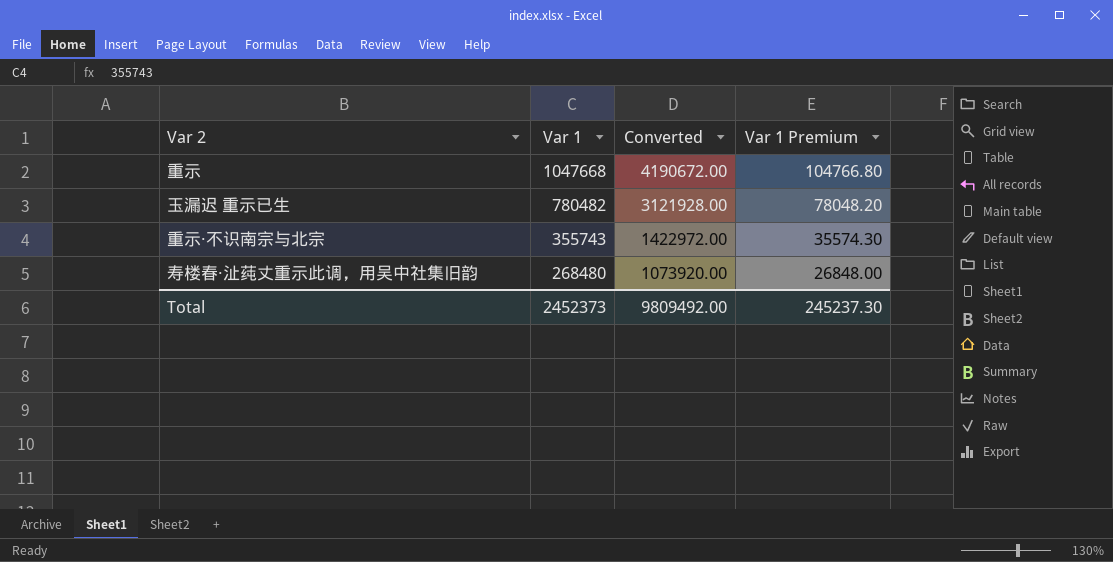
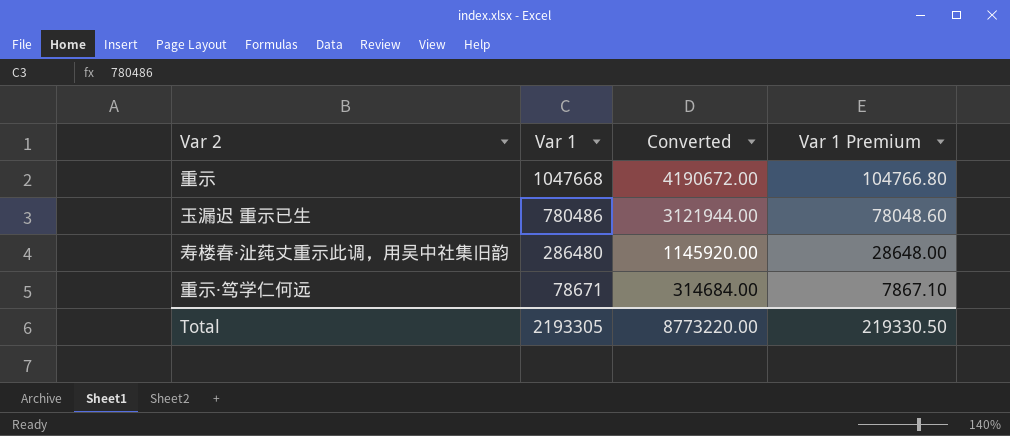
row 重示·不识南宗与北宗: 355743 | 1422972.00 | 35574.30 -> none
玉漏迟 重示已生 | Var 1: 780482 -> 780486
玉漏迟 重示已生 | Converted: 3121928.00 -> 3121944.00
玉漏迟 重示已生 | Var 1 Premium: 78048.20 -> 78048.60
寿楼春·沚莼丈重示此调，用吴中社集旧韵 | Var 1: 268480 -> 286480
寿楼春·沚莼丈重示此调，用吴中社集旧韵 | Converted: 1073920.00 -> 1145920.00
寿楼春·沚莼丈重示此调，用吴中社集旧韵 | Var 1 Premium: 26848.00 -> 28648.00
row 重示·笃学仁何远: none -> 78671 | 314684.00 | 7867.10
Total | Var 1: 2452373 -> 2193305
Total | Converted: 9809492.00 -> 8773220.00
Total | Var 1 Premium: 245237.30 -> 219330.50

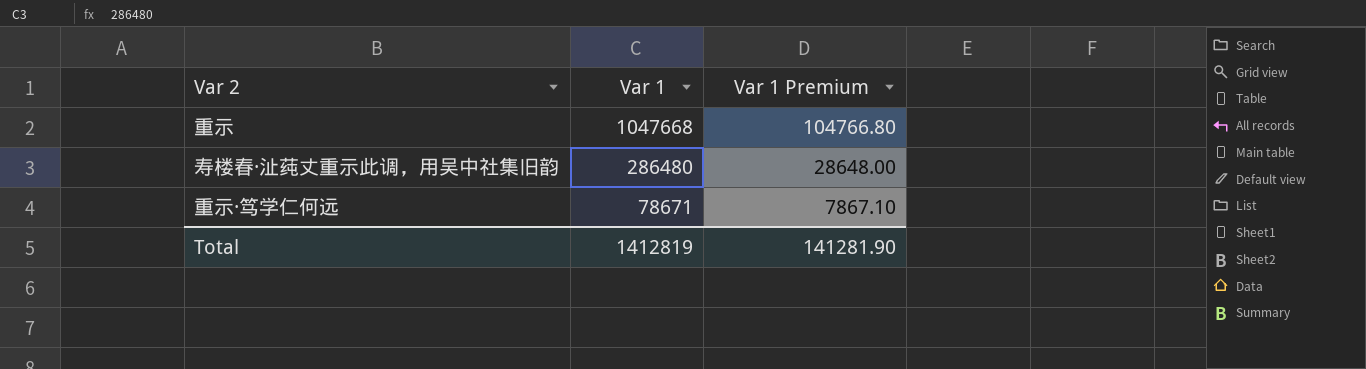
column Converted | formula: [Var 1] * 4 -> none
row 玉漏迟 重示已生: 780486 | 3121944.00 | 78048.60 -> none
Total | Var 1: 2193305 -> 1412819
Total | Var 1 Premium: 219330.50 -> 141281.90

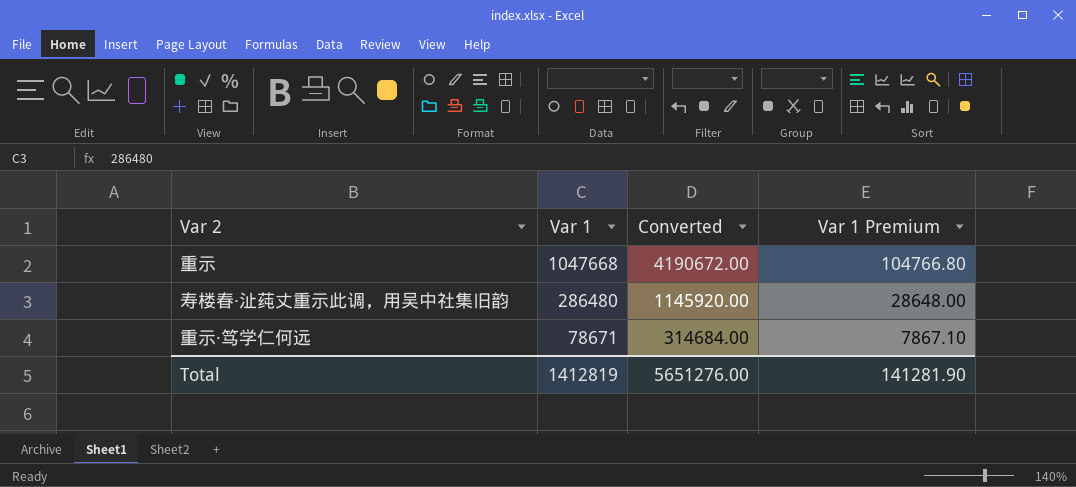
column Converted | formula: none -> [Var 1] * 4

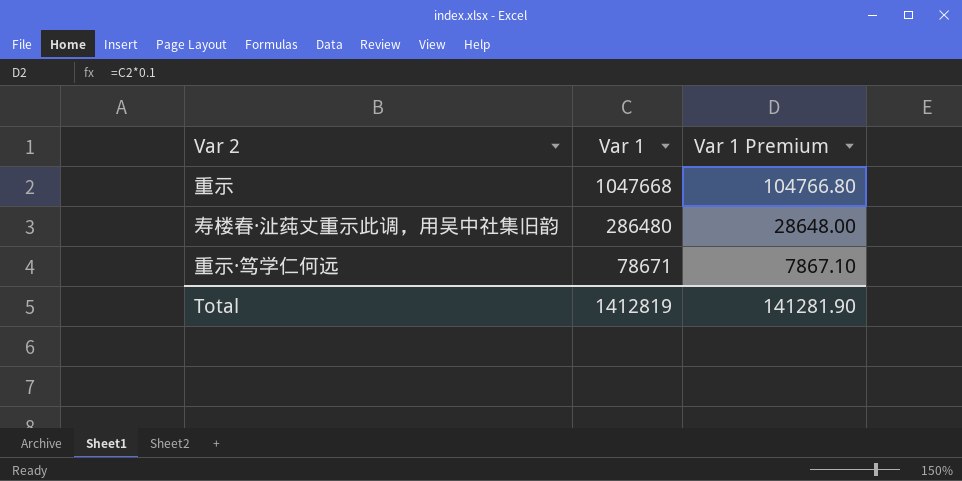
column Converted | formula: [Var 1] * 4 -> none

